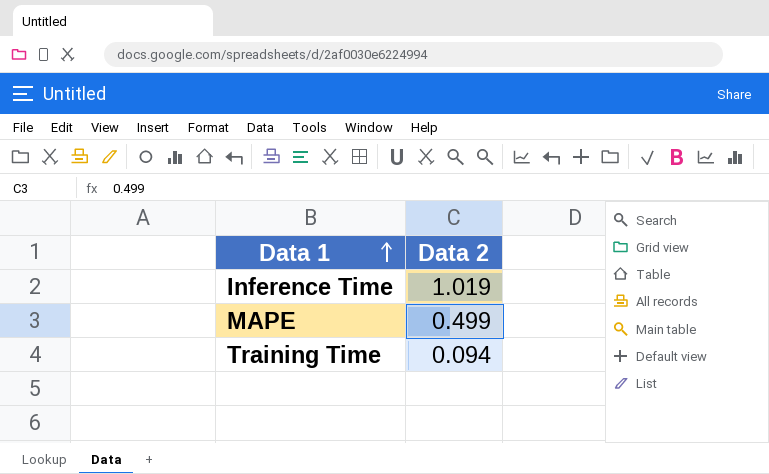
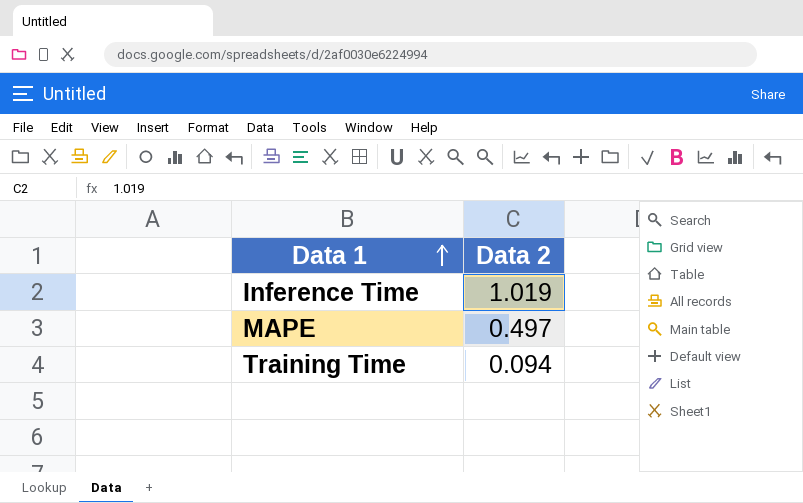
MAPE | Data 2: 0.499 -> 0.497

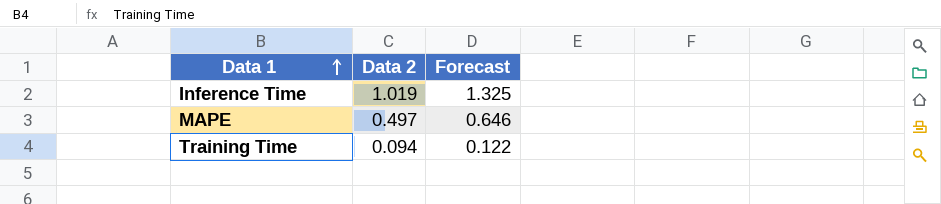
column Forecast | formula: none -> [Data 2] * 1.3

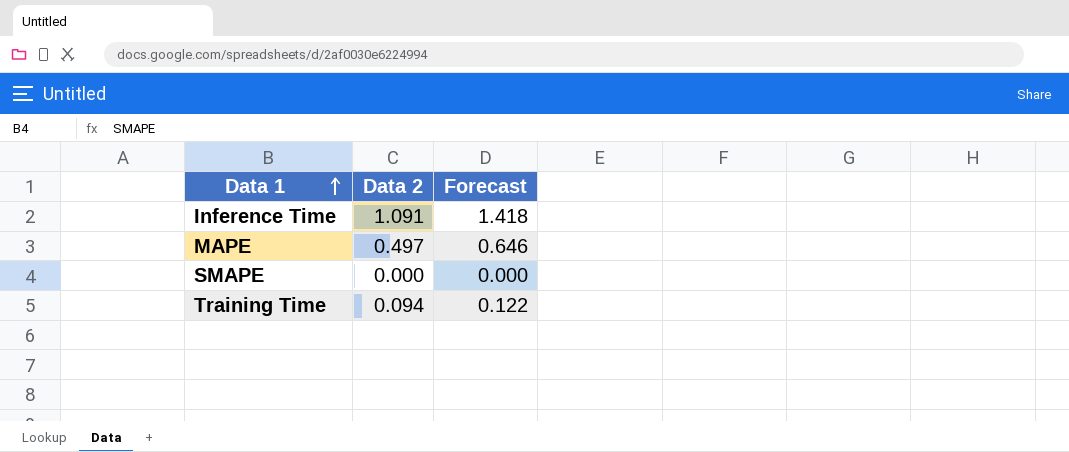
Inference Time | Data 2: 1.019 -> 1.091
Inference Time | Forecast: 1.325 -> 1.418
row SMAPE: none -> 0.000 | 0.000

